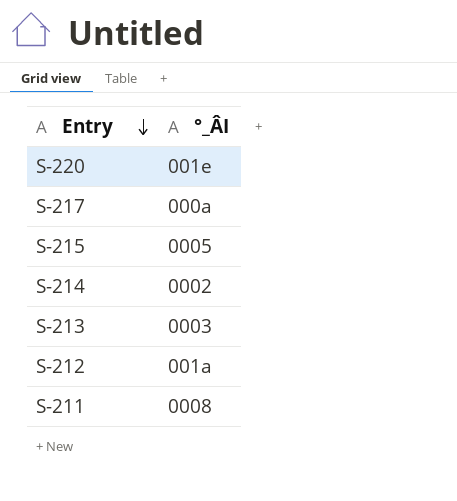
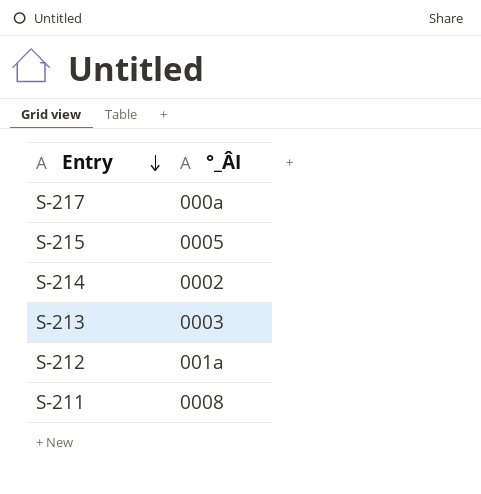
row S-220: 001e -> none

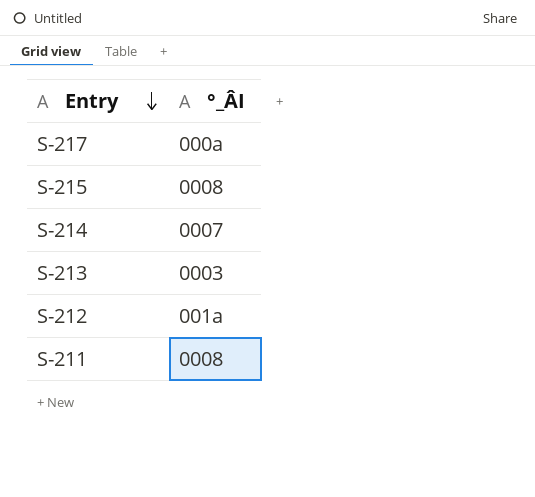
S-215 | °_ÂI: 0005 -> 0008
S-214 | °_ÂI: 0002 -> 0007

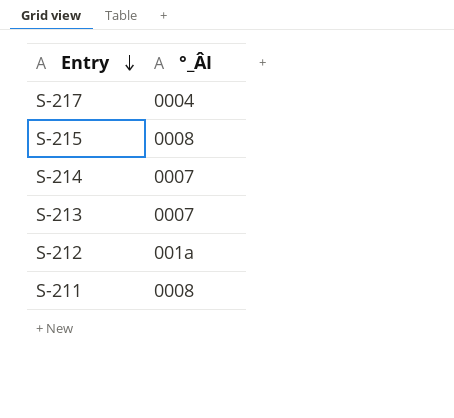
S-217 | °_ÂI: 000a -> 0004
S-213 | °_ÂI: 0003 -> 0007

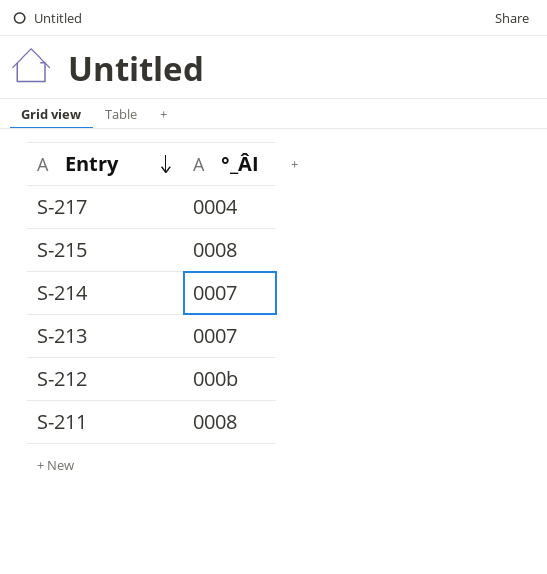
S-212 | °_ÂI: 001a -> 000b

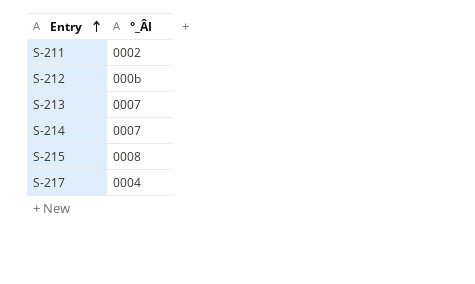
row order: Entry descending -> Entry ascending
S-211 | °_ÂI: 0008 -> 0002

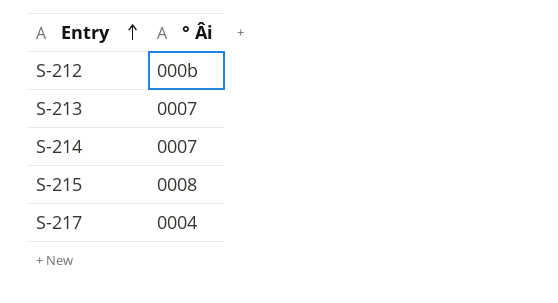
column name: °_ÂI -> ° Âi
row S-211: 0002 -> none

